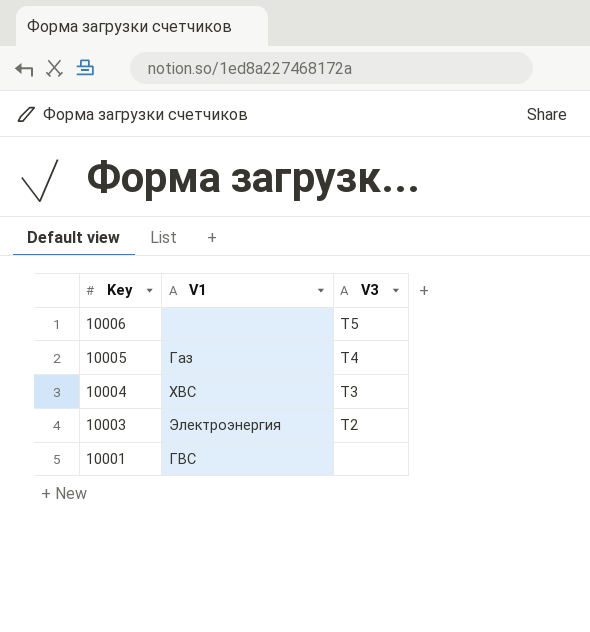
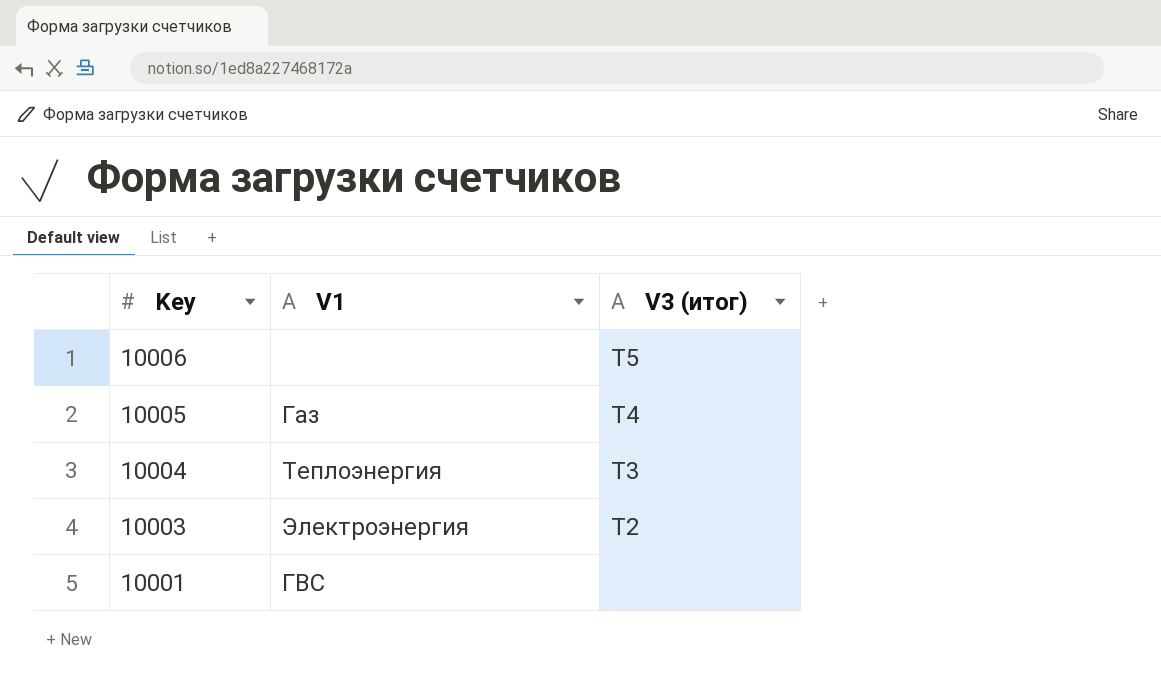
column name: V3 -> V3 (итог)
10004 | V1: ХВС -> Теплоэнергия

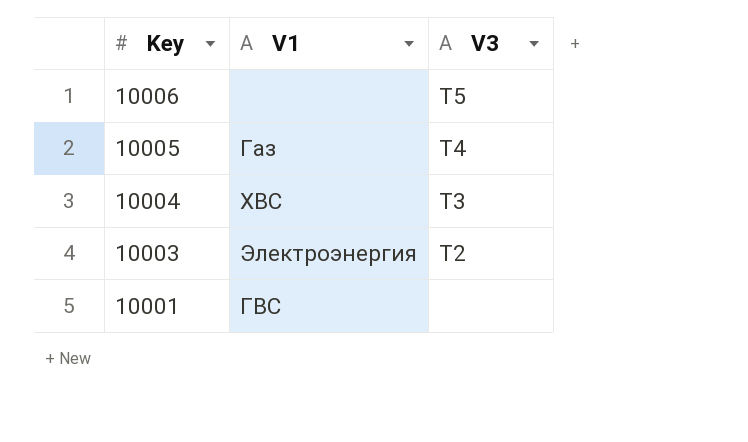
column name: V3 (итог) -> V3
10004 | V1: Теплоэнергия -> ХВС

